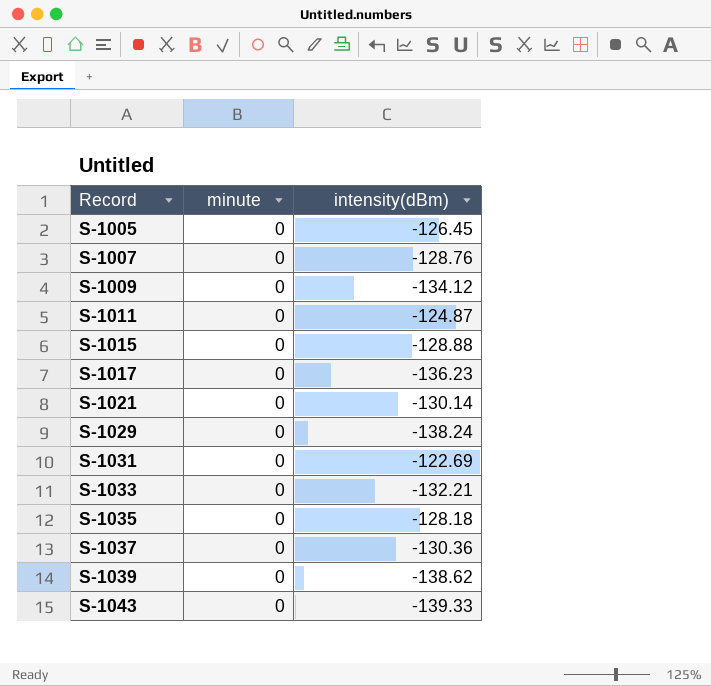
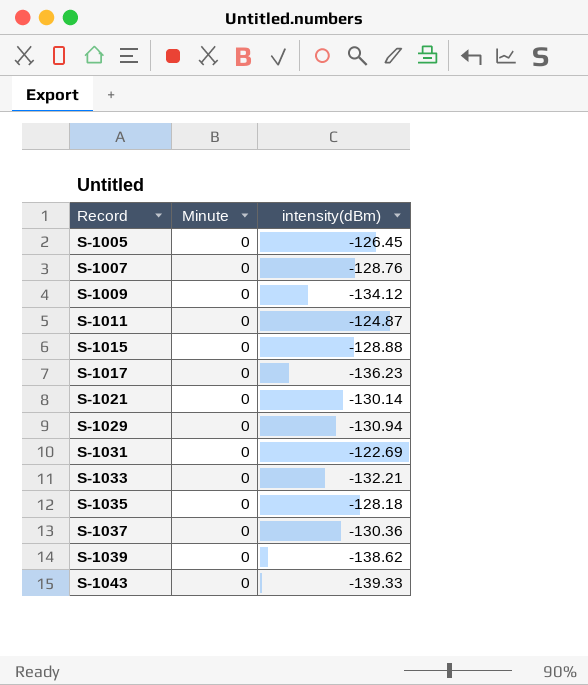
column name: minute -> Minute
S-1029 | intensity(dBm): -138.24 -> -130.94

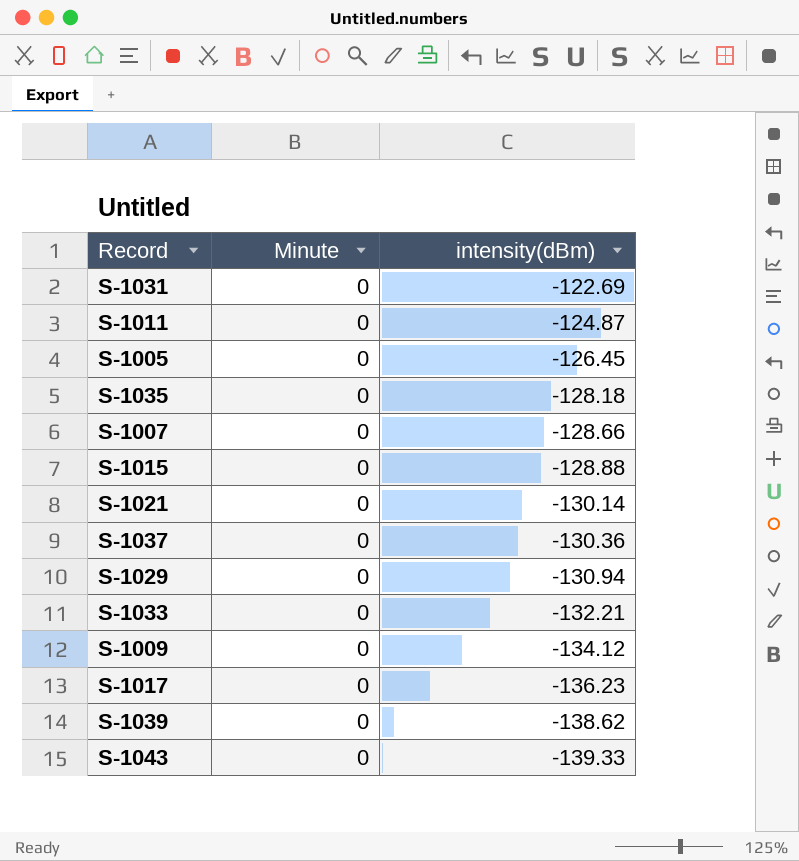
row order: Record ascending -> intensity(dBm) descending
S-1007 | intensity(dBm): -128.76 -> -128.66

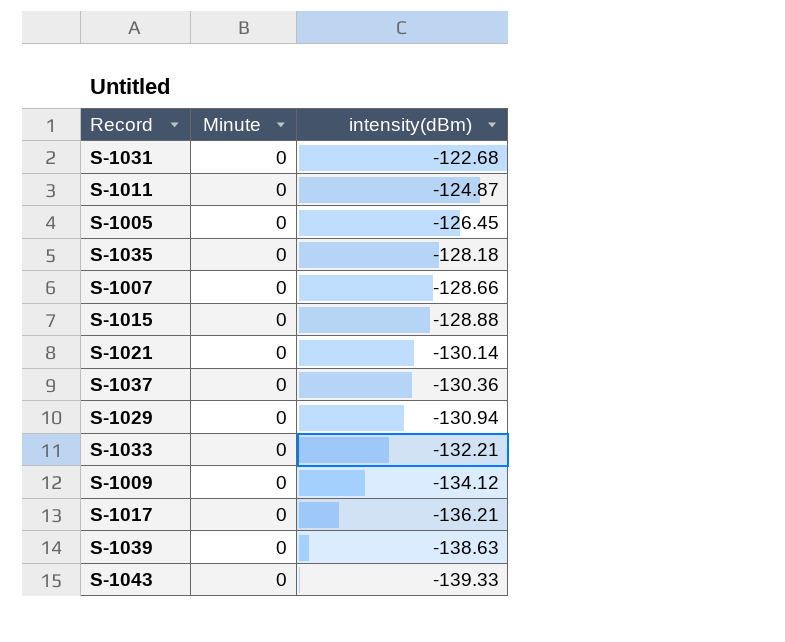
S-1031 | intensity(dBm): -122.69 -> -122.68
S-1017 | intensity(dBm): -136.23 -> -136.21
S-1039 | intensity(dBm): -138.62 -> -138.63

